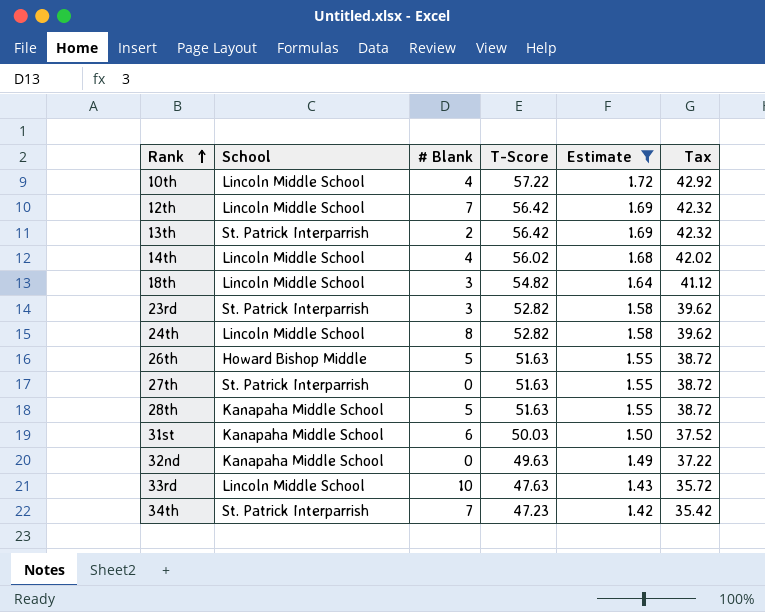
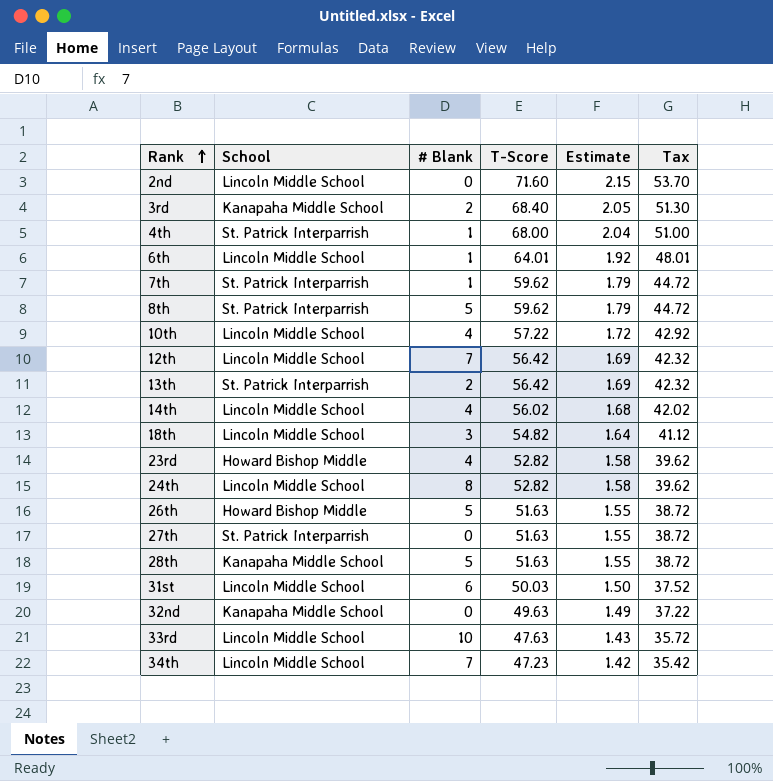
filter: Estimate <= 1.72 -> none
23rd | School: St. Patrick Interparrish -> Howard Bishop Middle
23rd | # Blank: 3 -> 4
31st | School: Kanapaha Middle School -> Lincoln Middle School
34th | School: St. Patrick Interparrish -> Lincoln Middle School

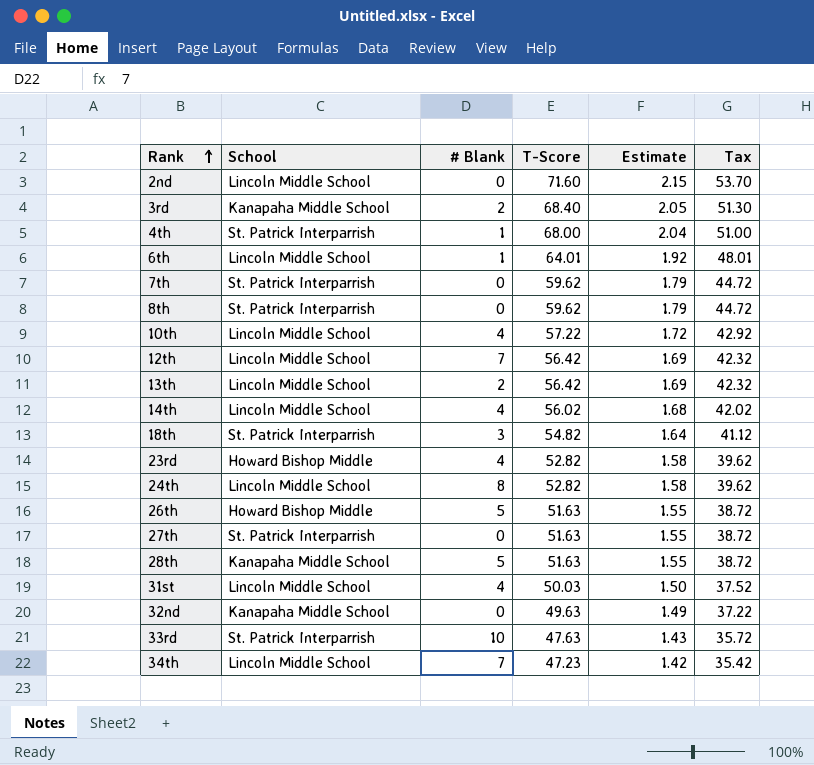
7th | # Blank: 1 -> 0
8th | # Blank: 5 -> 0
13th | School: St. Patrick Interparrish -> Lincoln Middle School
18th | School: Lincoln Middle School -> St. Patrick Interparrish
31st | # Blank: 6 -> 4
33rd | School: Lincoln Middle School -> St. Patrick Interparrish

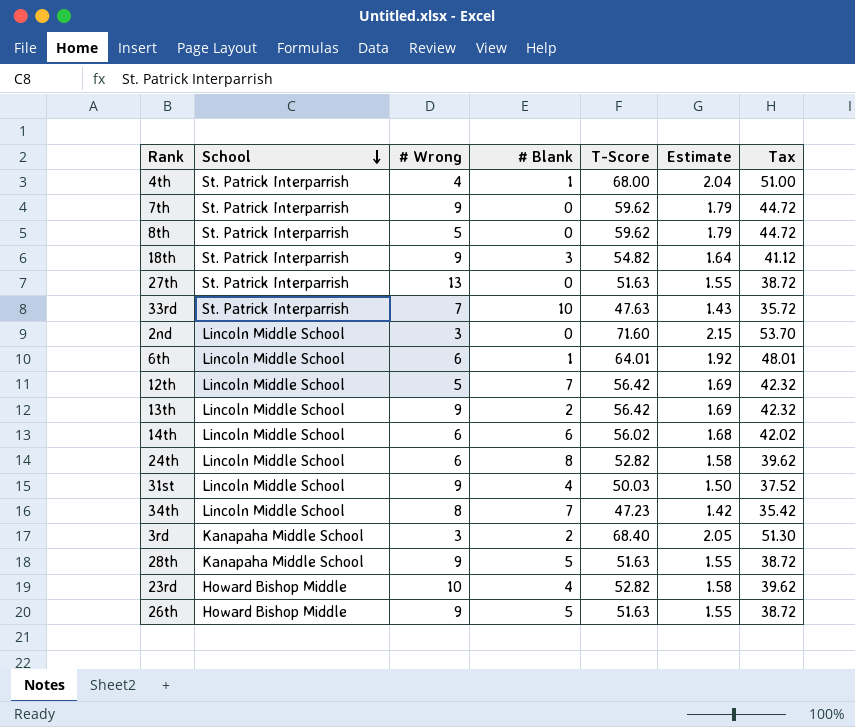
row order: Rank ascending -> School descending
column # Wrong | position: none -> 3
row 10th: Lincoln Middle School | 4 | 57.22 | 1.72 | 42.92 -> none
row 32nd: Kanapaha Middle School | 0 | 49.63 | 1.49 | 37.22 -> none
14th | # Blank: 4 -> 6

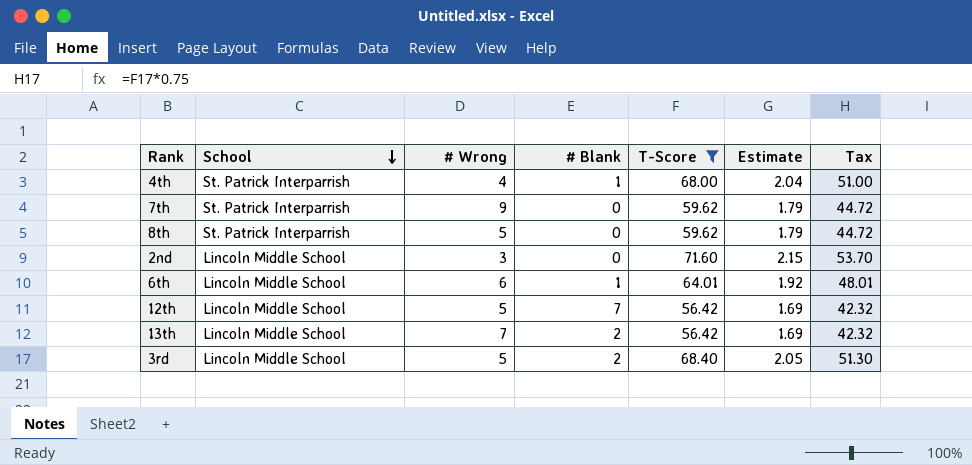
filter: none -> T-Score >= 56.42
13th | # Wrong: 9 -> 7
3rd | School: Kanapaha Middle School -> Lincoln Middle School
3rd | # Wrong: 3 -> 5

